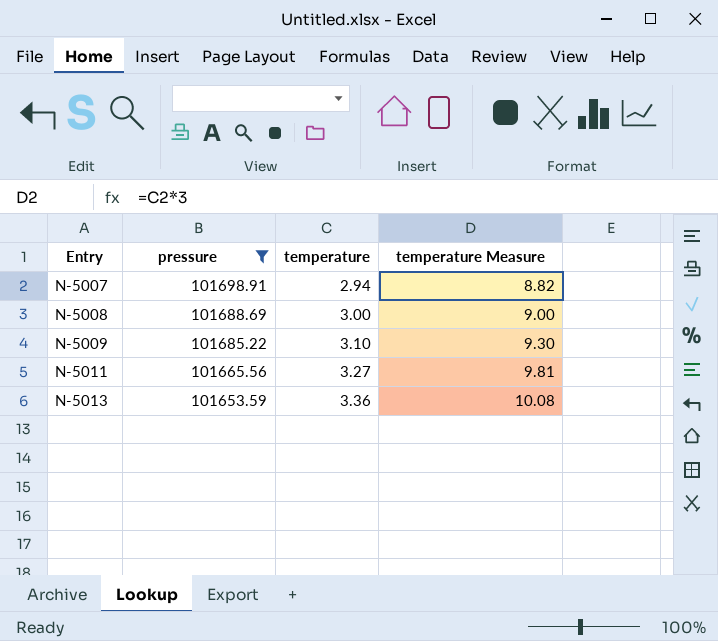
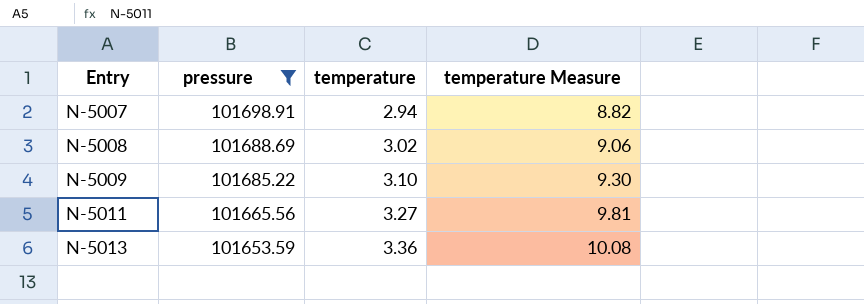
N-5008 | temperature: 3.00 -> 3.02
N-5008 | temperature Measure: 9.00 -> 9.06

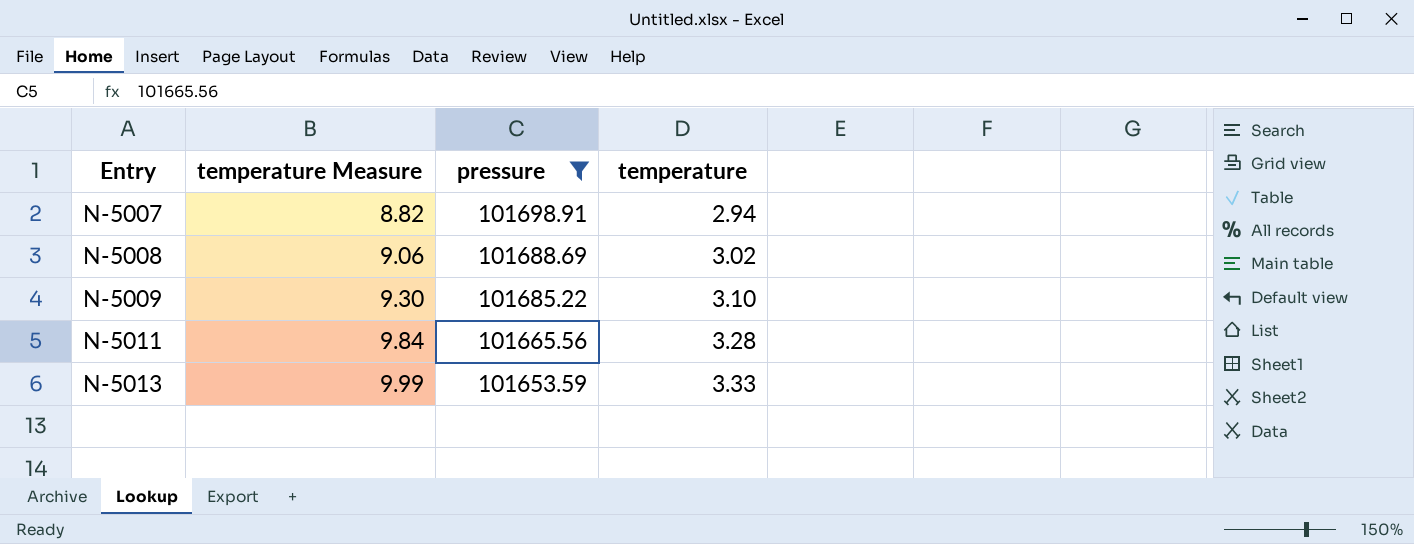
column temperature Measure | position: 4 -> 2
N-5011 | temperature Measure: 9.81 -> 9.84
N-5011 | temperature: 3.27 -> 3.28
N-5013 | temperature Measure: 10.08 -> 9.99
N-5013 | temperature: 3.36 -> 3.33

